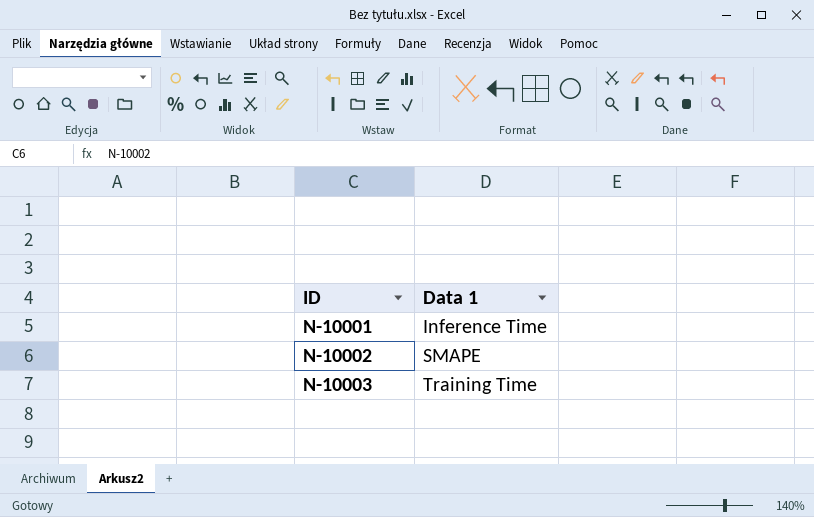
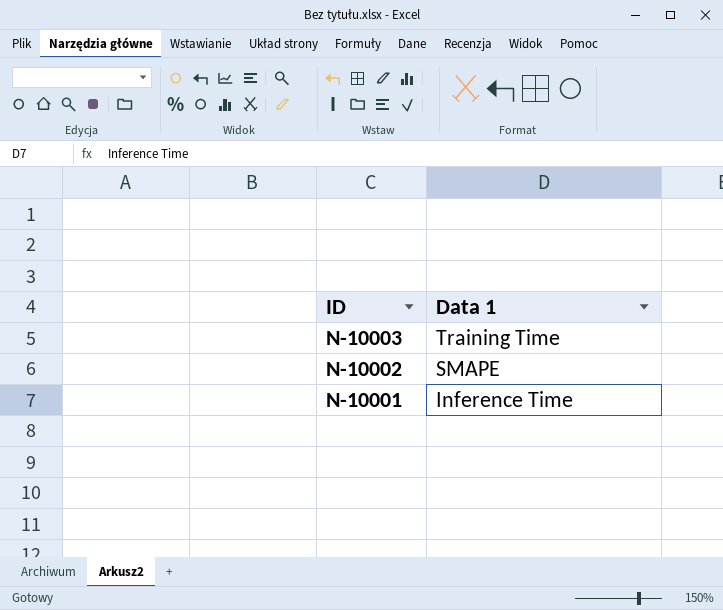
row order: ID ascending -> ID descending

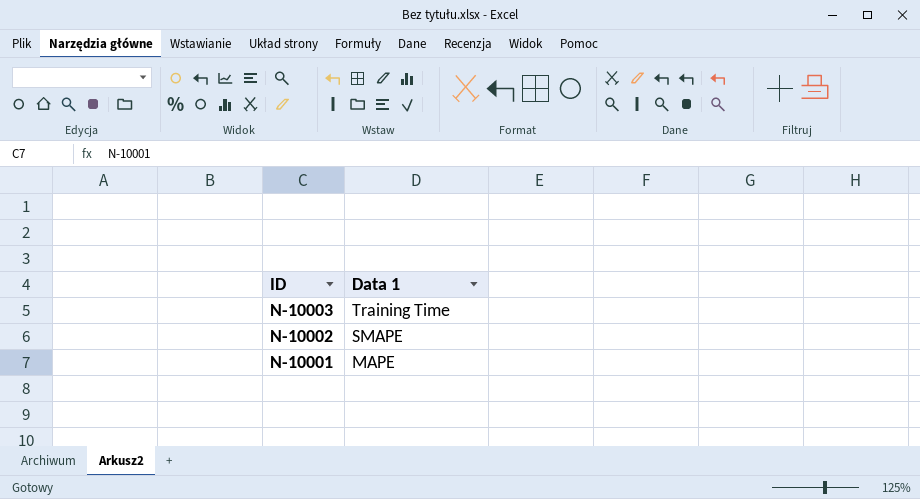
N-10001 | Data 1: Inference Time -> MAPE

